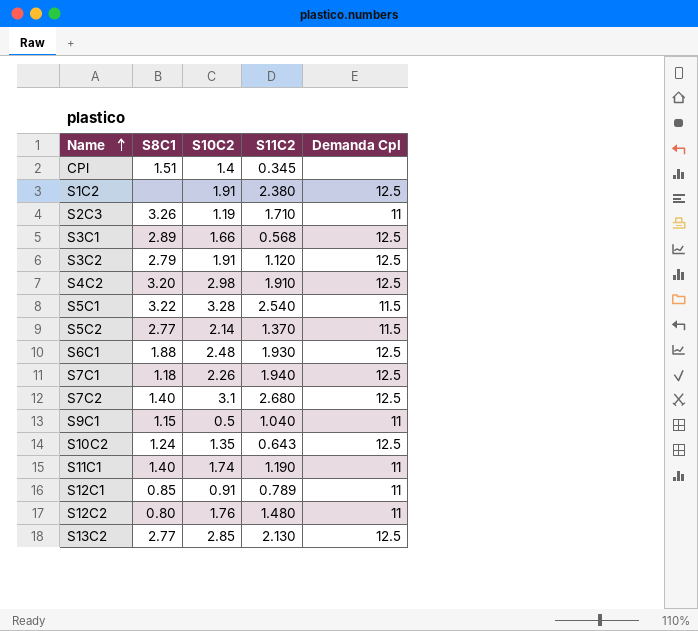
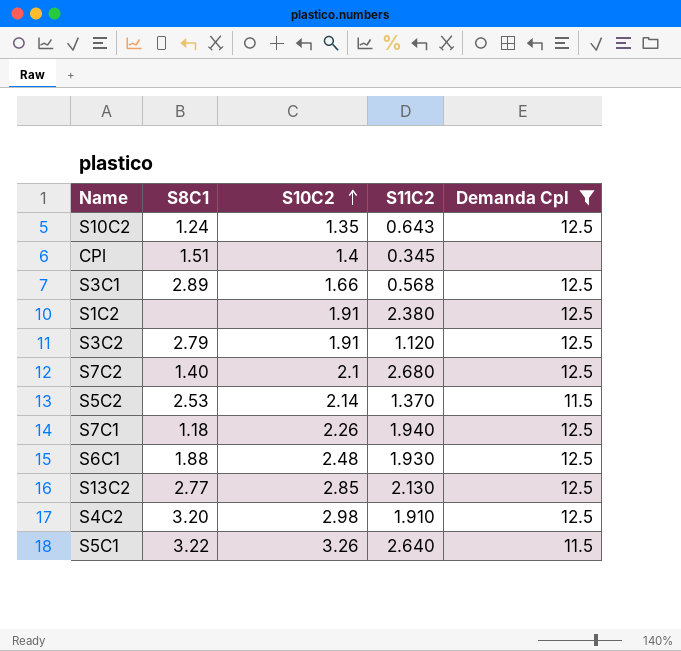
filter: none -> Demanda Cpl != 11
row order: Name ascending -> S10C2 ascending
S7C2 | S10C2: 3.1 -> 2.1
S5C2 | S8C1: 2.77 -> 2.53
S5C1 | S10C2: 3.28 -> 3.26
S5C1 | S11C2: 2.540 -> 2.640

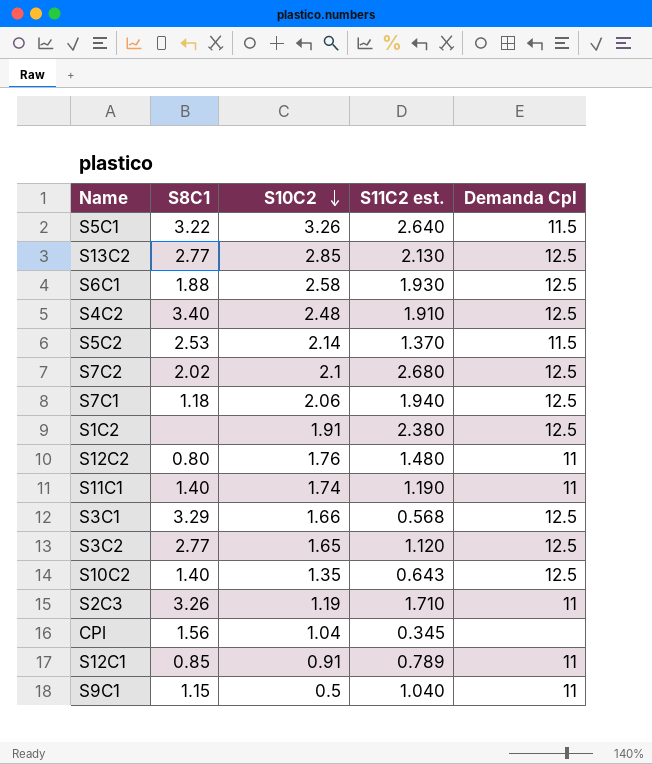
filter: Demanda Cpl != 11 -> none
row order: S10C2 ascending -> S10C2 descending
column name: S11C2 -> S11C2 est.
S6C1 | S10C2: 2.48 -> 2.58
S4C2 | S8C1: 3.20 -> 3.40
S4C2 | S10C2: 2.98 -> 2.48
S7C2 | S8C1: 1.40 -> 2.02
S7C1 | S10C2: 2.26 -> 2.06
S3C1 | S8C1: 2.89 -> 3.29
S3C2 | S8C1: 2.79 -> 2.77
S3C2 | S10C2: 1.91 -> 1.65
S10C2 | S8C1: 1.24 -> 1.40
CPl | S8C1: 1.51 -> 1.56
CPl | S10C2: 1.4 -> 1.04

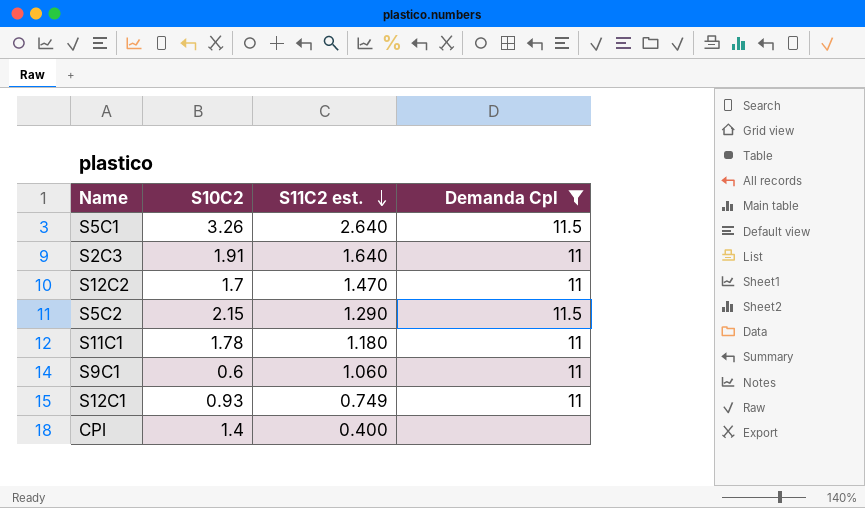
filter: none -> Demanda Cpl != 12.5
row order: S10C2 descending -> S11C2 est. descending
column S8C1 | position: 2 -> none
S2C3 | S10C2: 1.19 -> 1.91
S2C3 | S11C2 est.: 1.710 -> 1.640
S12C2 | S10C2: 1.76 -> 1.7
S12C2 | S11C2 est.: 1.480 -> 1.470
S5C2 | S10C2: 2.14 -> 2.15
S5C2 | S11C2 est.: 1.370 -> 1.290
S11C1 | S10C2: 1.74 -> 1.78
S11C1 | S11C2 est.: 1.190 -> 1.180
S9C1 | S10C2: 0.5 -> 0.6
S9C1 | S11C2 est.: 1.040 -> 1.060
S12C1 | S10C2: 0.91 -> 0.93
S12C1 | S11C2 est.: 0.789 -> 0.749
CPl | S10C2: 1.04 -> 1.4
CPl | S11C2 est.: 0.345 -> 0.400

